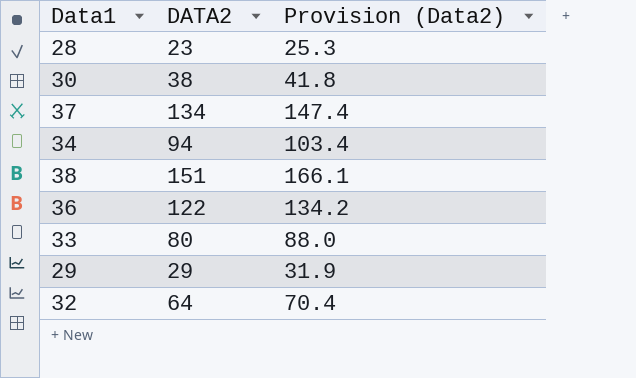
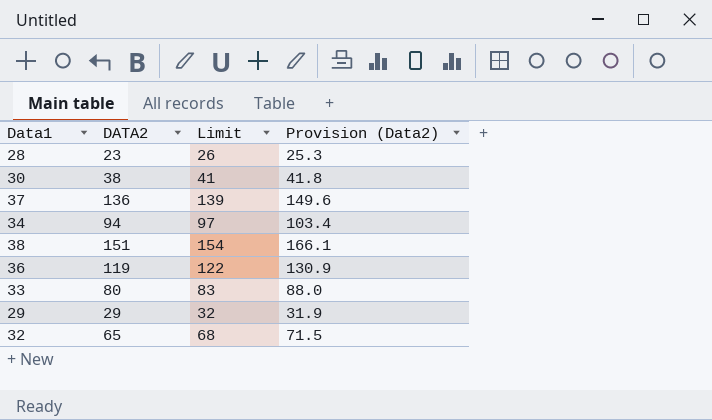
column Limit | formula: none -> [DATA2] + 3
37 | DATA2: 134 -> 136
37 | Provision (Data2): 147.4 -> 149.6
36 | DATA2: 122 -> 119
36 | Provision (Data2): 134.2 -> 130.9
32 | DATA2: 64 -> 65
32 | Provision (Data2): 70.4 -> 71.5

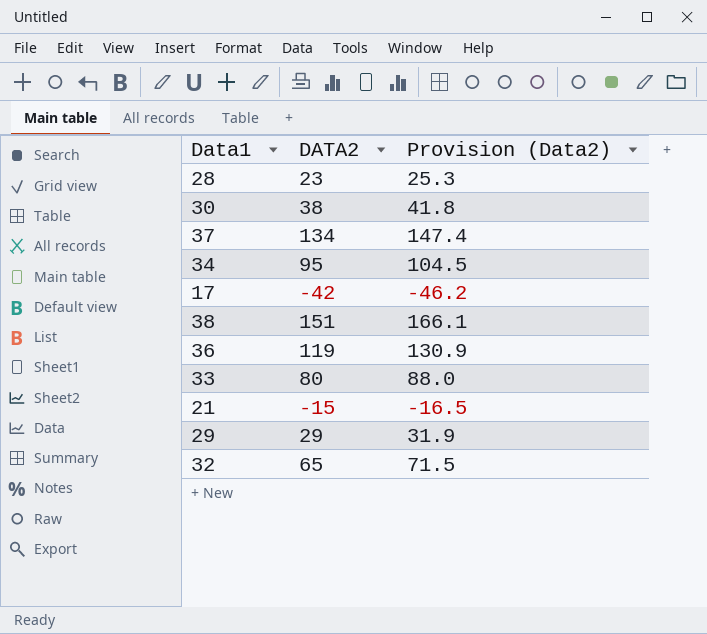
column Limit | formula: [DATA2] + 3 -> none
37 | DATA2: 136 -> 134
37 | Provision (Data2): 149.6 -> 147.4
34 | DATA2: 94 -> 95
34 | Provision (Data2): 103.4 -> 104.5
row 17: none -> -42 | -46.2
row 21: none -> -15 | -16.5

